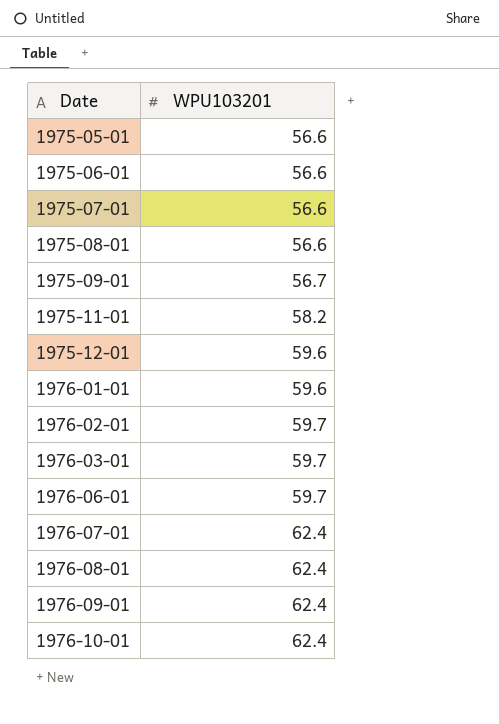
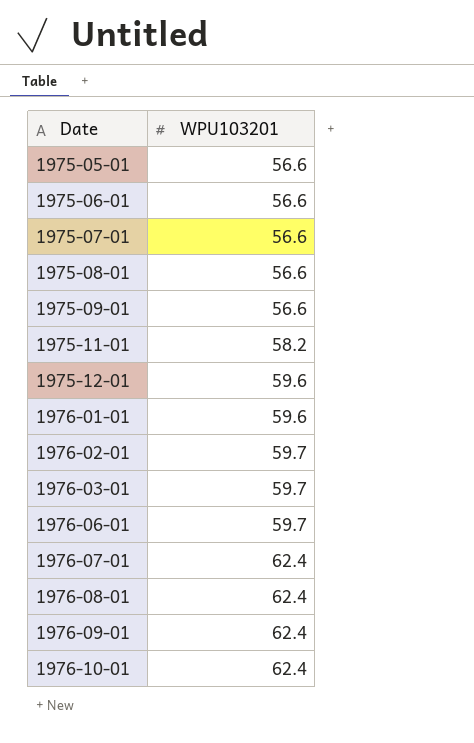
1975-09-01 | WPU103201: 56.7 -> 56.6

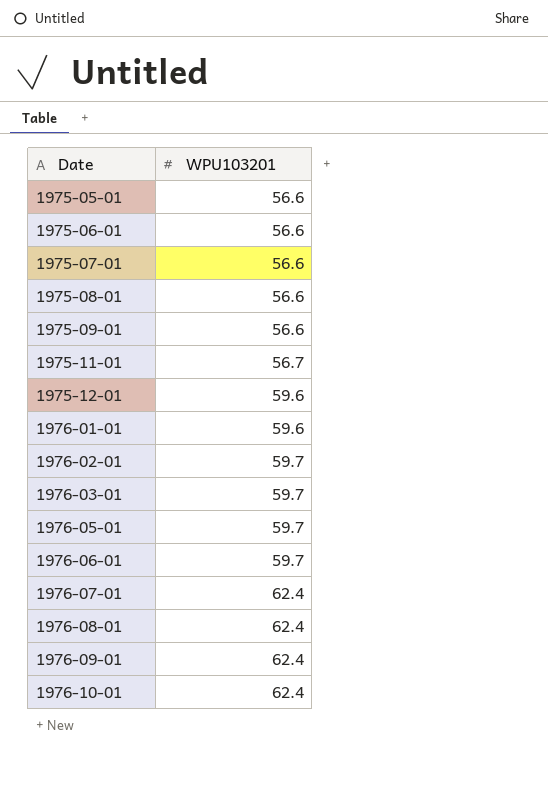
1975-11-01 | WPU103201: 58.2 -> 56.7
row 1976-05-01: none -> 59.7

